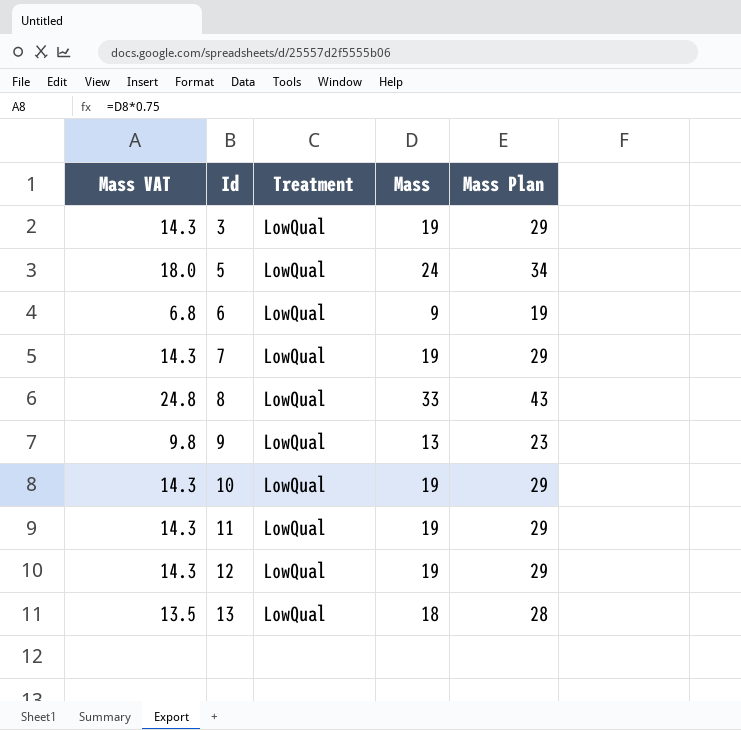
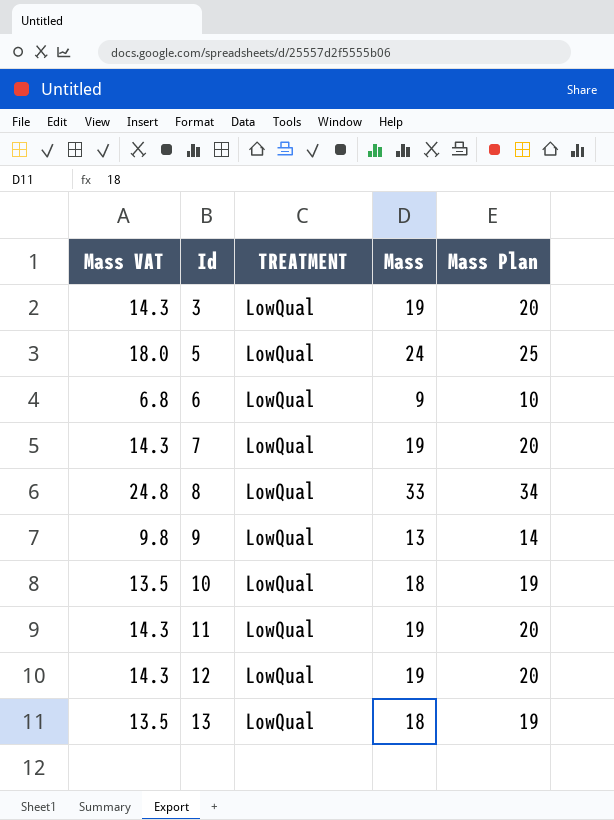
column name: Treatment -> TREATMENT
column Mass Plan | formula: [Mass] + 10 -> [Mass] + 1
10 | Mass VAT: 14.3 -> 13.5
10 | Mass: 19 -> 18

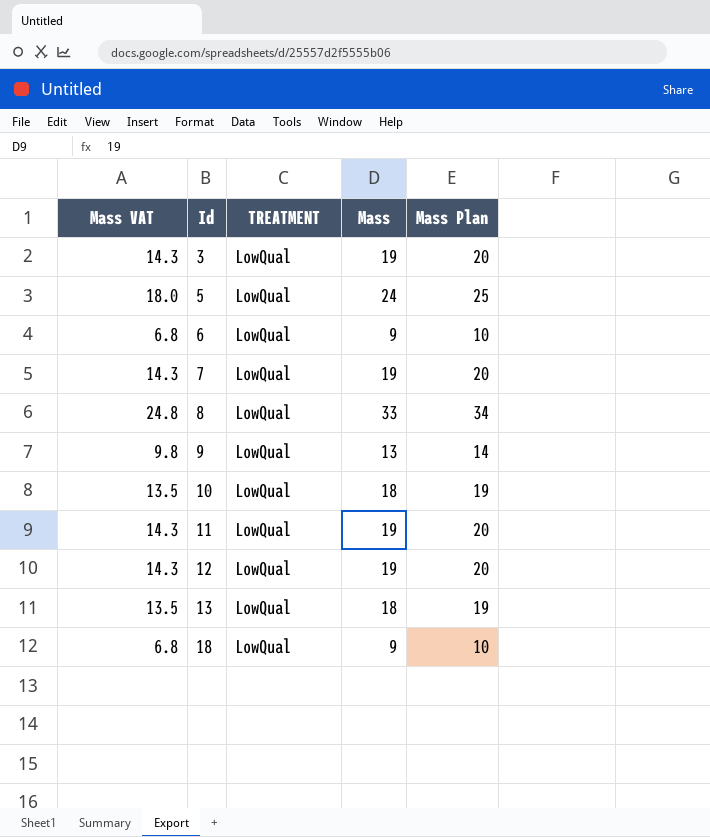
row 18: none -> 6.8 | LowQual | 9 | 10

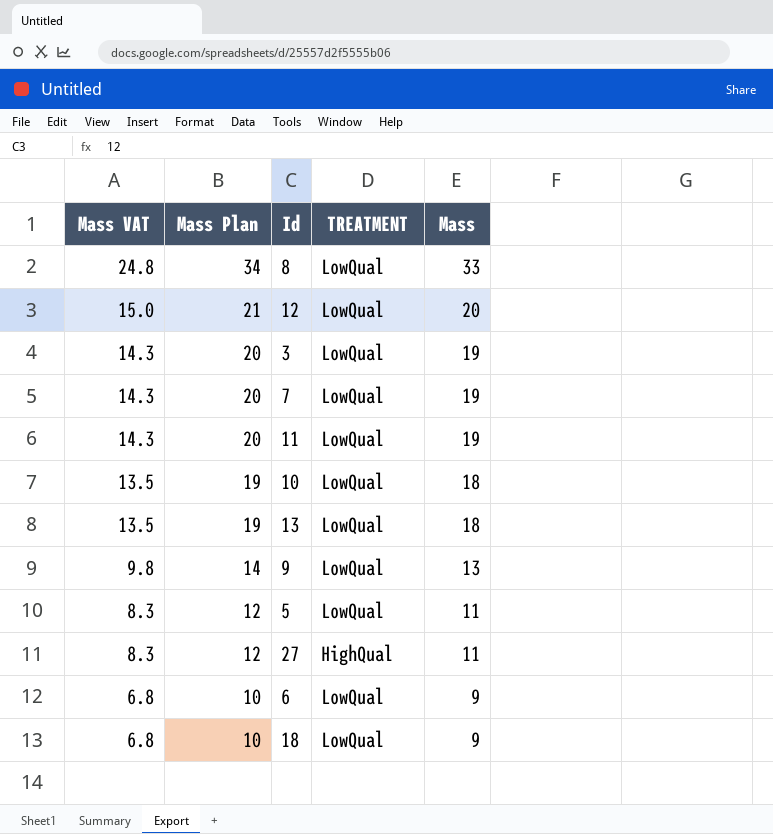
row order: Id ascending -> Mass VAT descending
column Mass Plan | position: 5 -> 2
12 | Mass VAT: 14.3 -> 15.0
12 | Mass Plan: 20 -> 21
12 | Mass: 19 -> 20
5 | Mass VAT: 18.0 -> 8.3
5 | Mass Plan: 25 -> 12
5 | Mass: 24 -> 11
row 27: none -> 8.3 | 12 | HighQual | 11

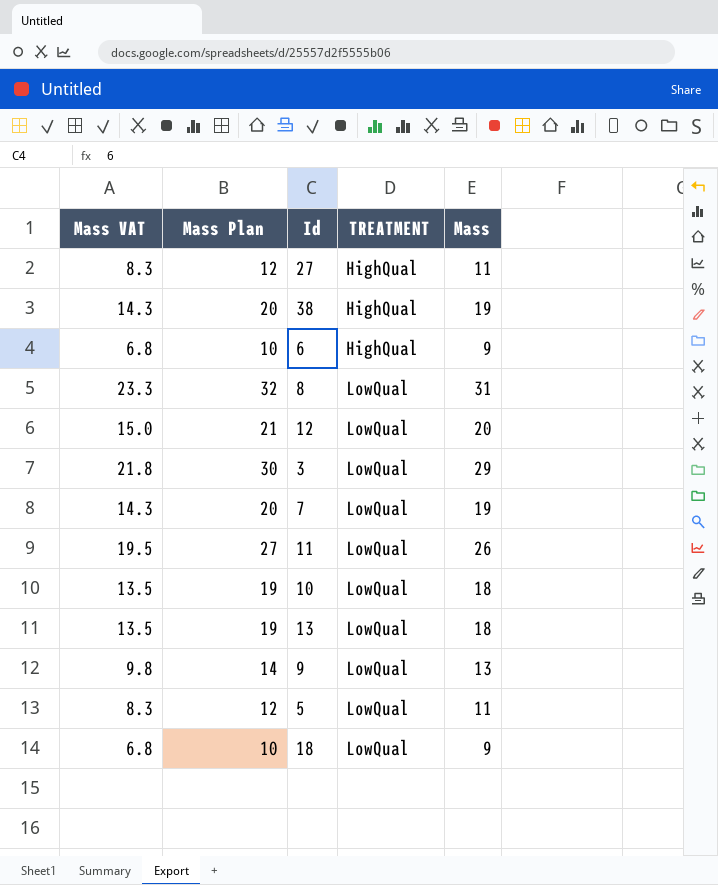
row order: Mass VAT descending -> TREATMENT ascending
row 38: none -> 14.3 | 20 | HighQual | 19
6 | TREATMENT: LowQual -> HighQual
8 | Mass VAT: 24.8 -> 23.3
8 | Mass Plan: 34 -> 32
8 | Mass: 33 -> 31
3 | Mass VAT: 14.3 -> 21.8
3 | Mass Plan: 20 -> 30
3 | Mass: 19 -> 29
11 | Mass VAT: 14.3 -> 19.5
11 | Mass Plan: 20 -> 27
11 | Mass: 19 -> 26

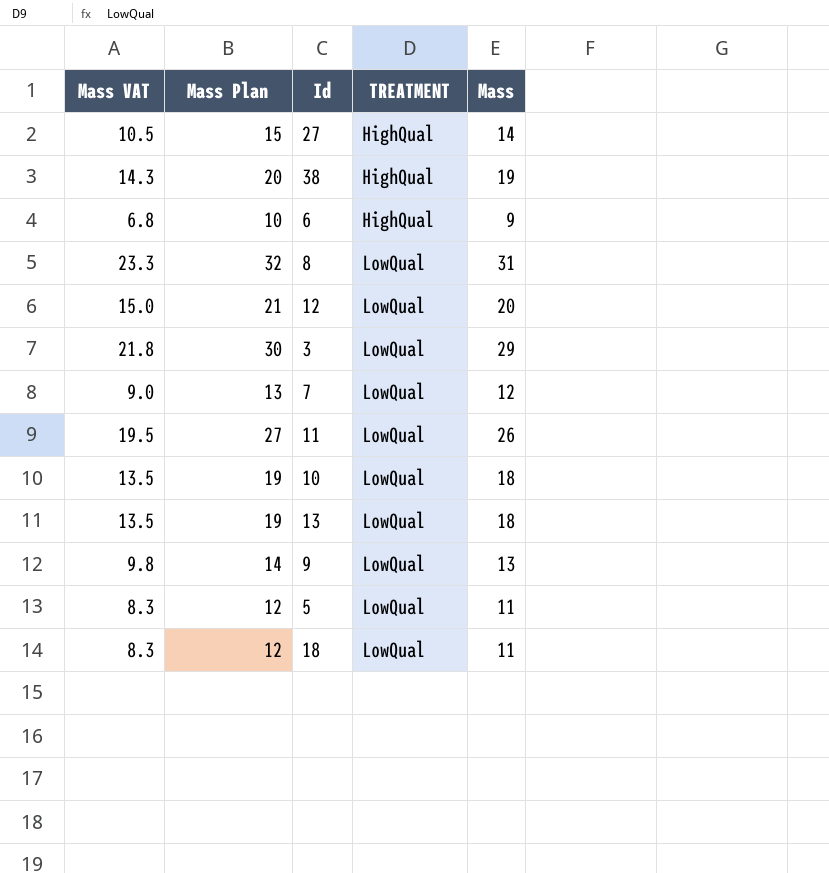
27 | Mass VAT: 8.3 -> 10.5
27 | Mass Plan: 12 -> 15
27 | Mass: 11 -> 14
7 | Mass VAT: 14.3 -> 9.0
7 | Mass Plan: 20 -> 13
7 | Mass: 19 -> 12
18 | Mass VAT: 6.8 -> 8.3
18 | Mass Plan: 10 -> 12
18 | Mass: 9 -> 11

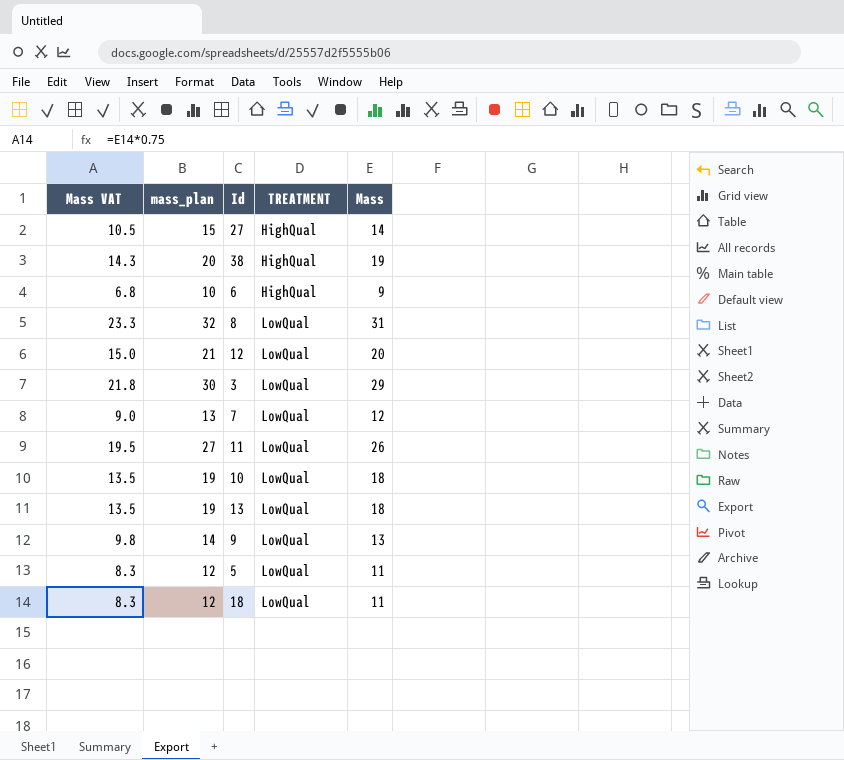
column name: Mass Plan -> mass_plan

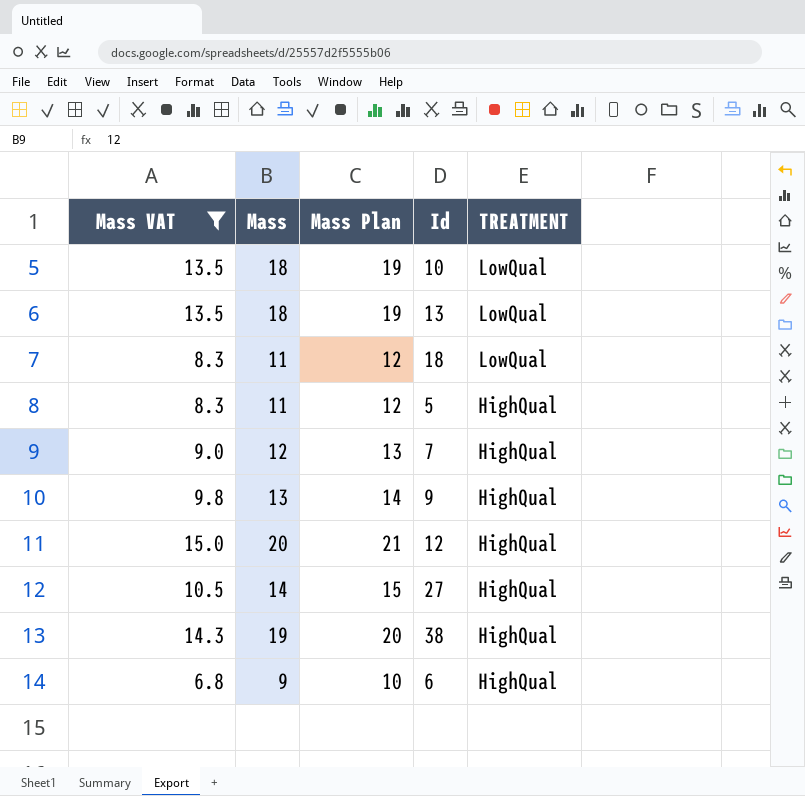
filter: none -> Mass VAT <= 15.0
row order: TREATMENT ascending -> TREATMENT descending
column Mass | position: 5 -> 2
column name: mass_plan -> Mass Plan
5 | TREATMENT: LowQual -> HighQual
7 | TREATMENT: LowQual -> HighQual
9 | TREATMENT: LowQual -> HighQual
12 | TREATMENT: LowQual -> HighQual

